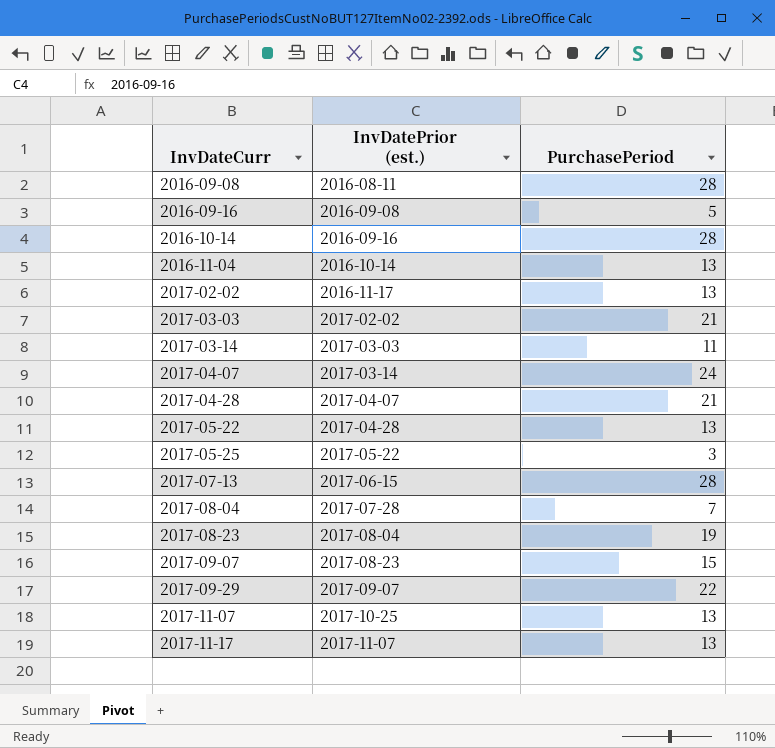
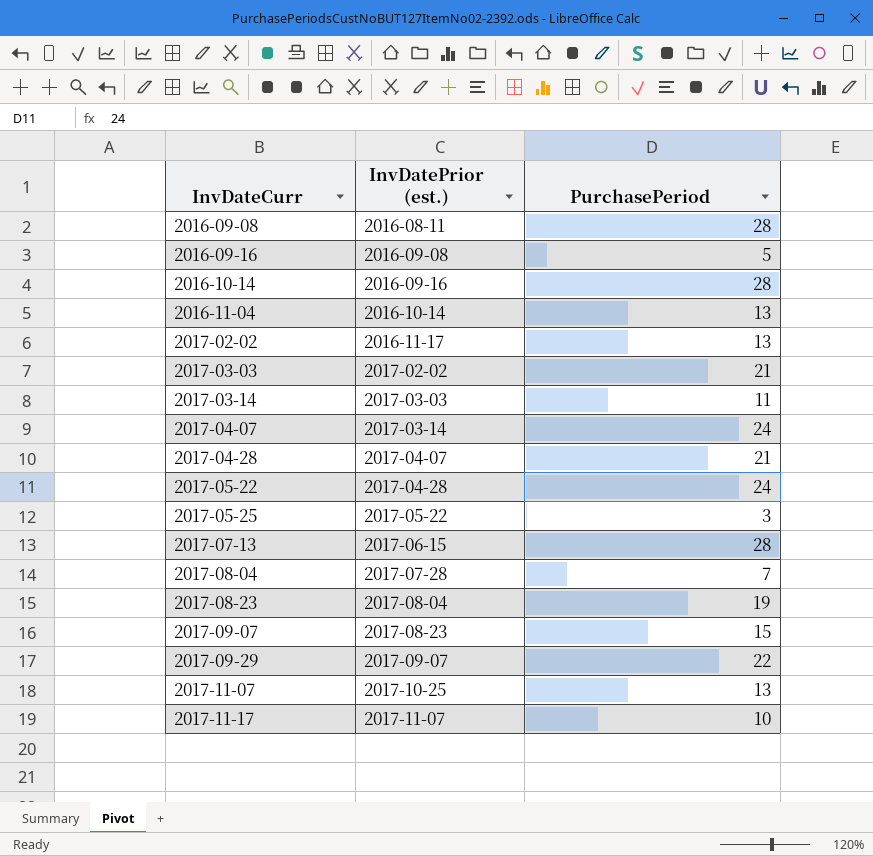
2017-05-22 | PurchasePeriod: 13 -> 24
2017-11-17 | PurchasePeriod: 13 -> 10

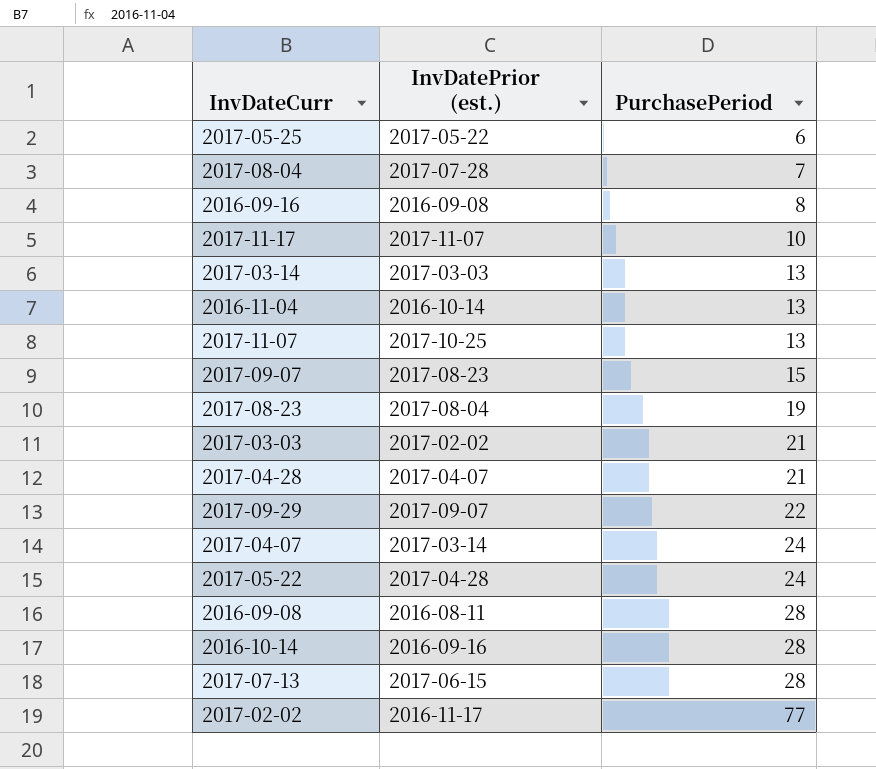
row order: InvDateCurr ascending -> PurchasePeriod ascending
2017-05-25 | PurchasePeriod: 3 -> 6
2016-09-16 | PurchasePeriod: 5 -> 8
2017-03-14 | PurchasePeriod: 11 -> 13
2017-02-02 | PurchasePeriod: 13 -> 77

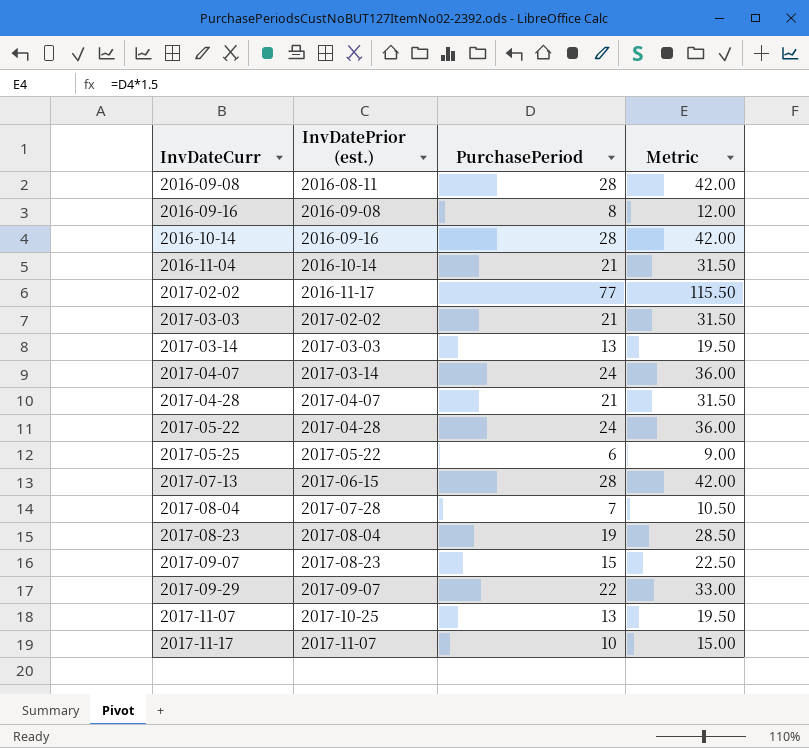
row order: PurchasePeriod ascending -> InvDateCurr ascending
column Metric | formula: none -> [PurchasePeriod] * 1.5
2016-11-04 | PurchasePeriod: 13 -> 21

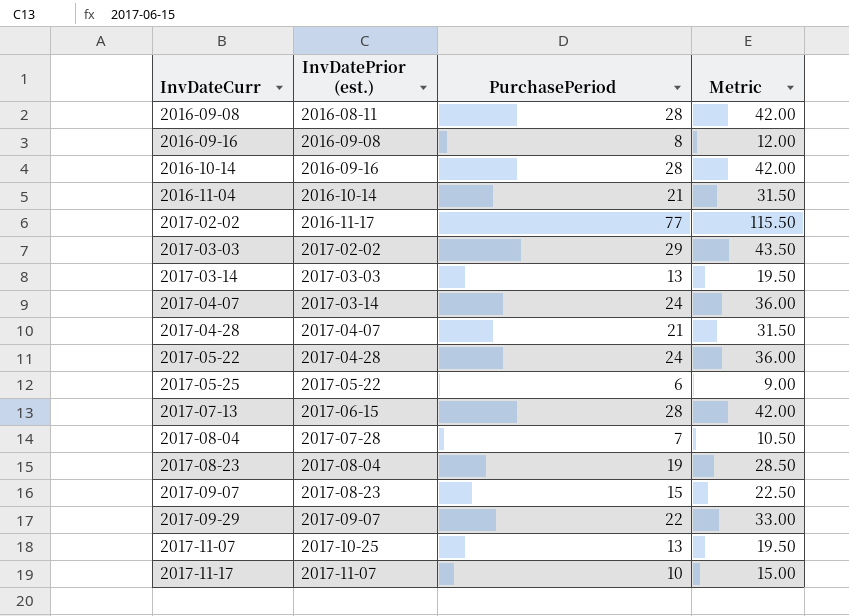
2017-03-03 | PurchasePeriod: 21 -> 29
2017-03-03 | Metric: 31.50 -> 43.50

